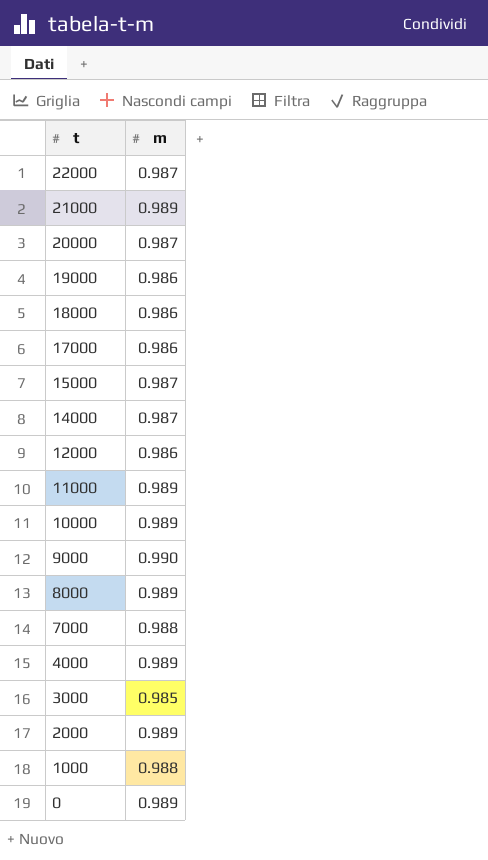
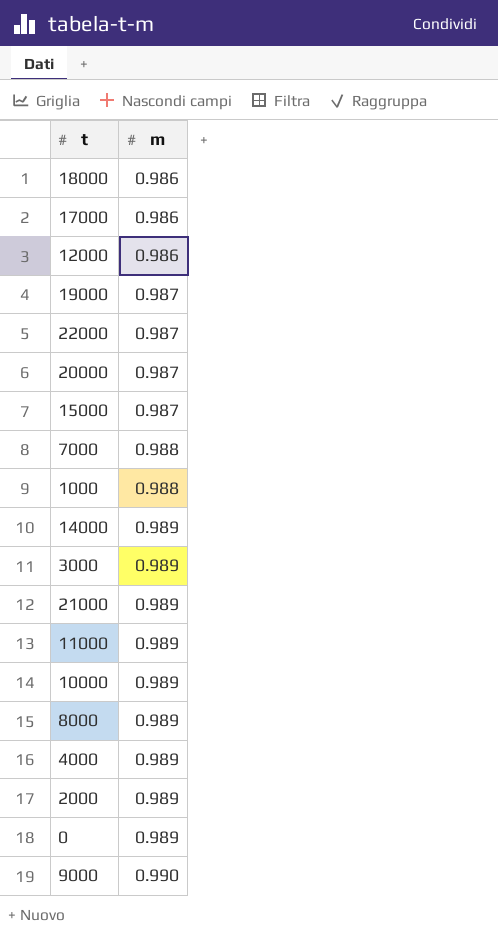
row order: t descending -> m ascending
19000 | m: 0.986 -> 0.987
14000 | m: 0.987 -> 0.989
3000 | m: 0.985 -> 0.989

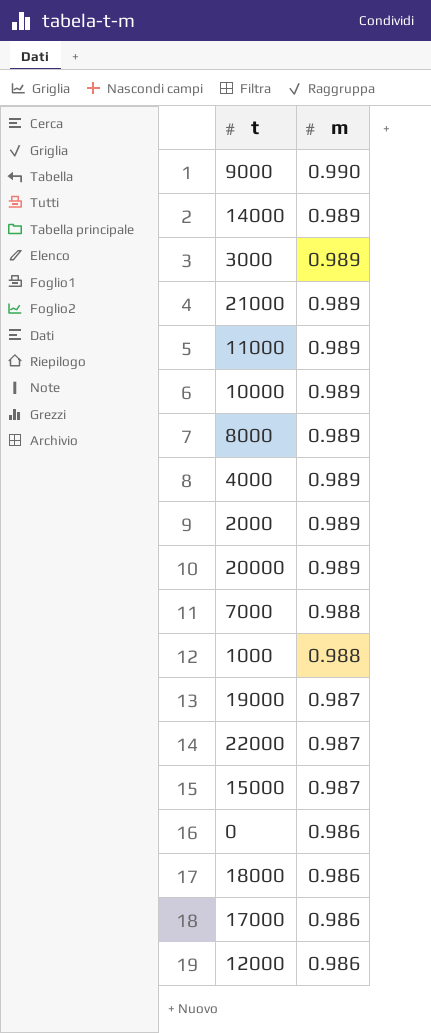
row order: m ascending -> m descending
20000 | m: 0.987 -> 0.989
0 | m: 0.989 -> 0.986

